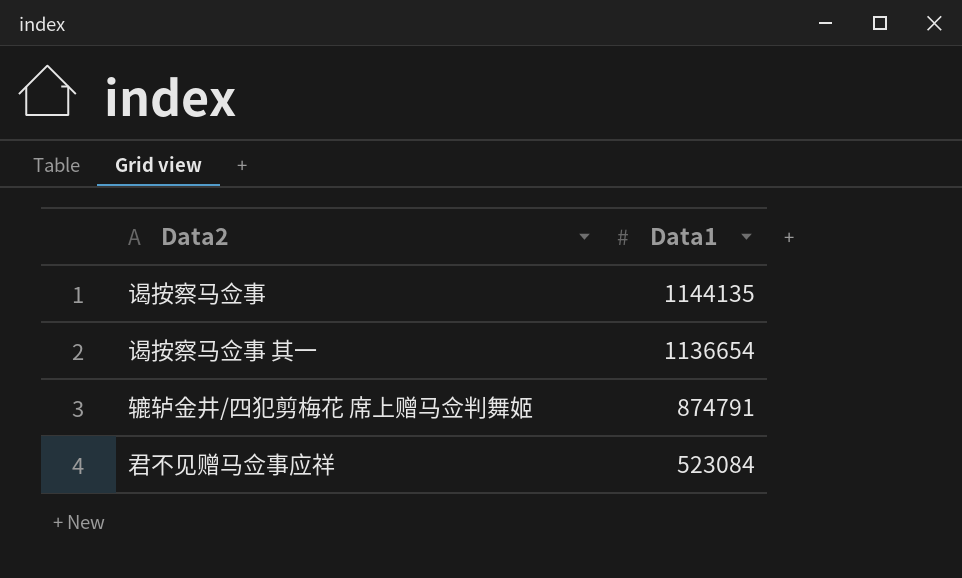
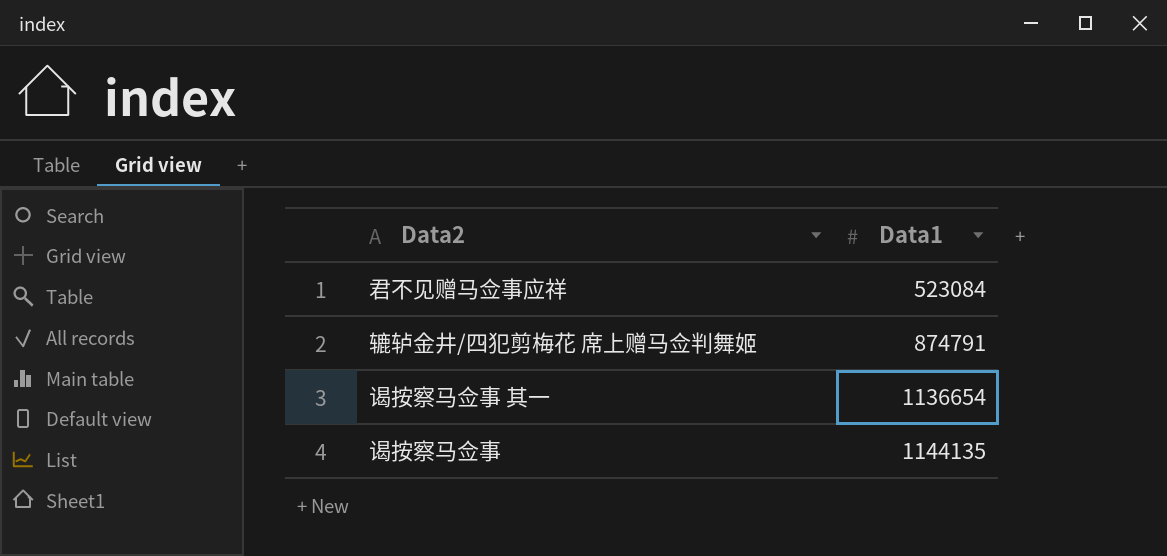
row order: Data1 descending -> Data1 ascending

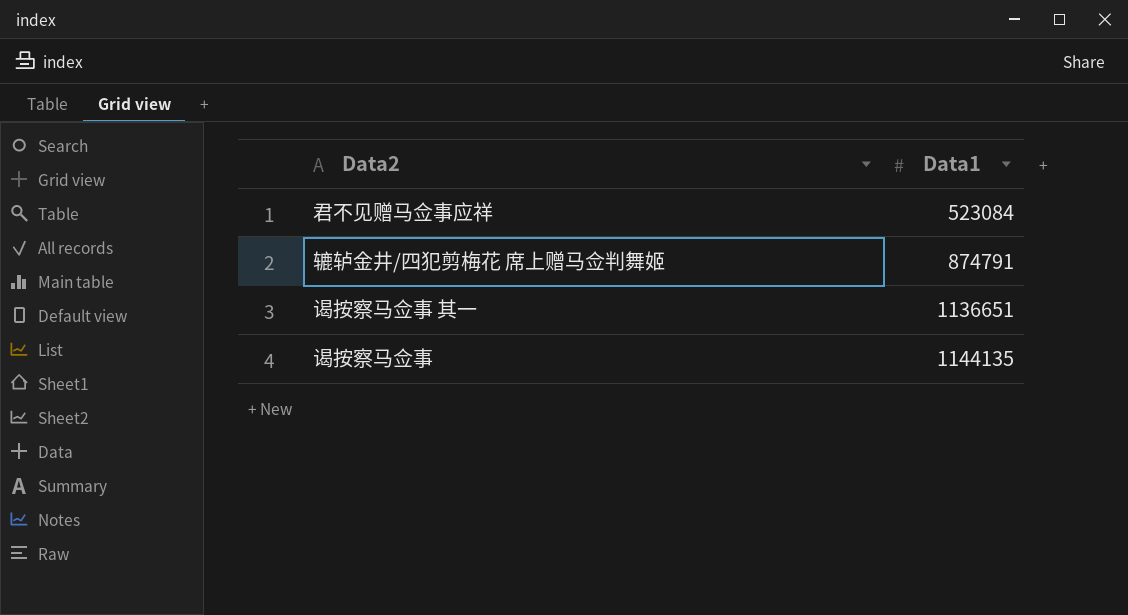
谒按察马佥事 其一 | Data1: 1136654 -> 1136651

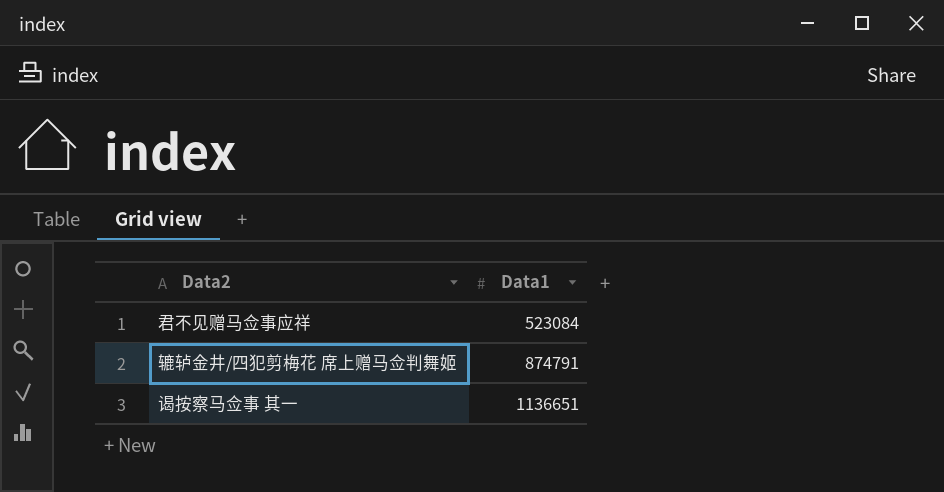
row 谒按察马佥事: 1144135 -> none

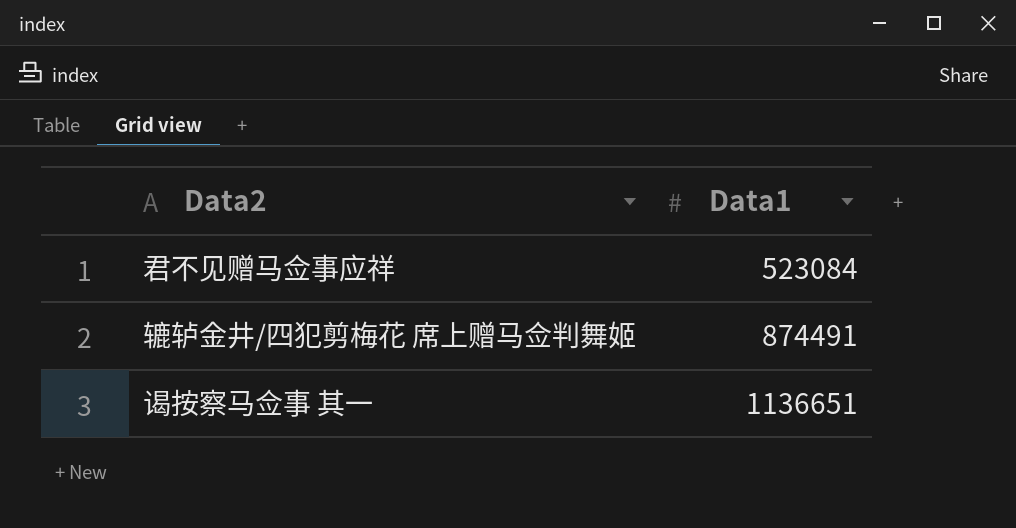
辘轳金井/四犯剪梅花 席上赠马佥判舞姬 | Data1: 874791 -> 874491

